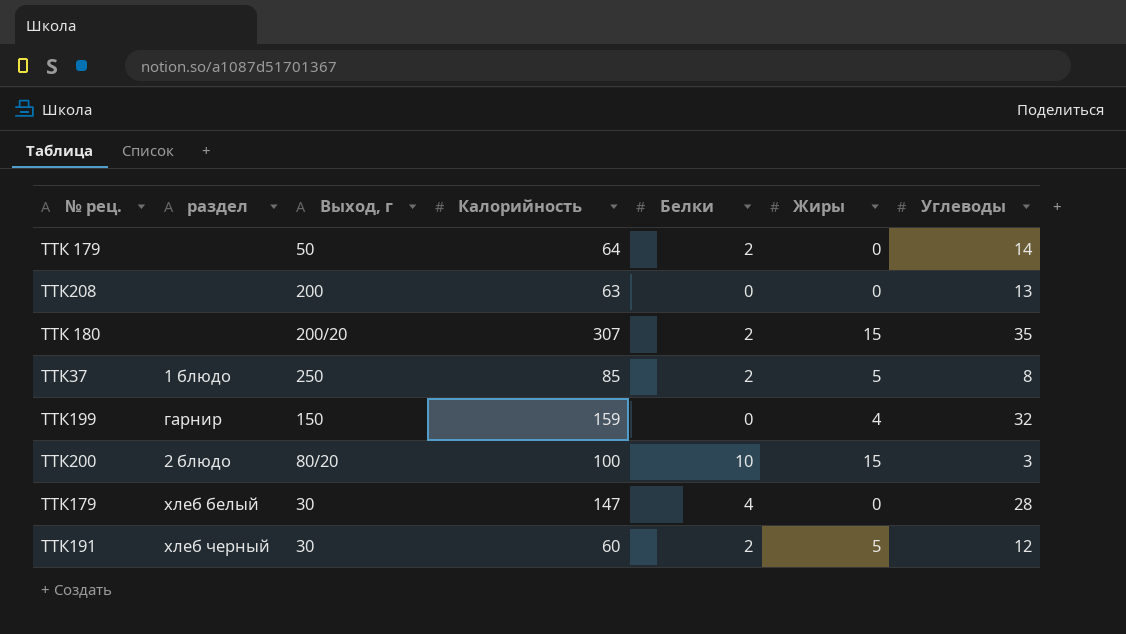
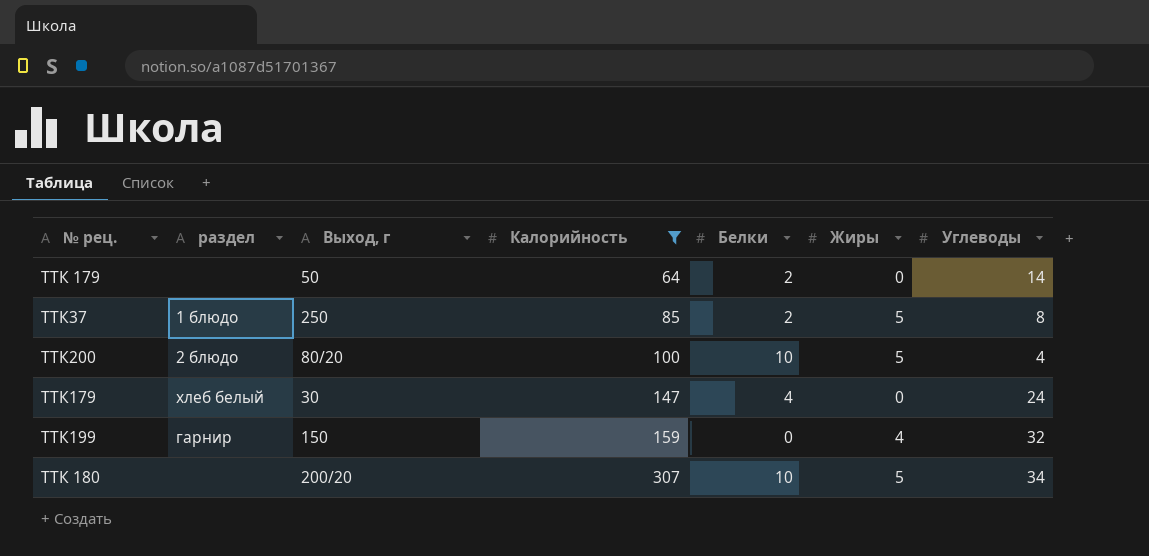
filter: none -> Калорийность >= 64
row order: none -> Калорийность ascending
ТТК200 | Жиры: 15 -> 5
ТТК200 | Углеводы: 3 -> 4
ТТК179 | Углеводы: 28 -> 24
ТТК 180 | Белки: 2 -> 10
ТТК 180 | Жиры: 15 -> 5
ТТК 180 | Углеводы: 35 -> 34

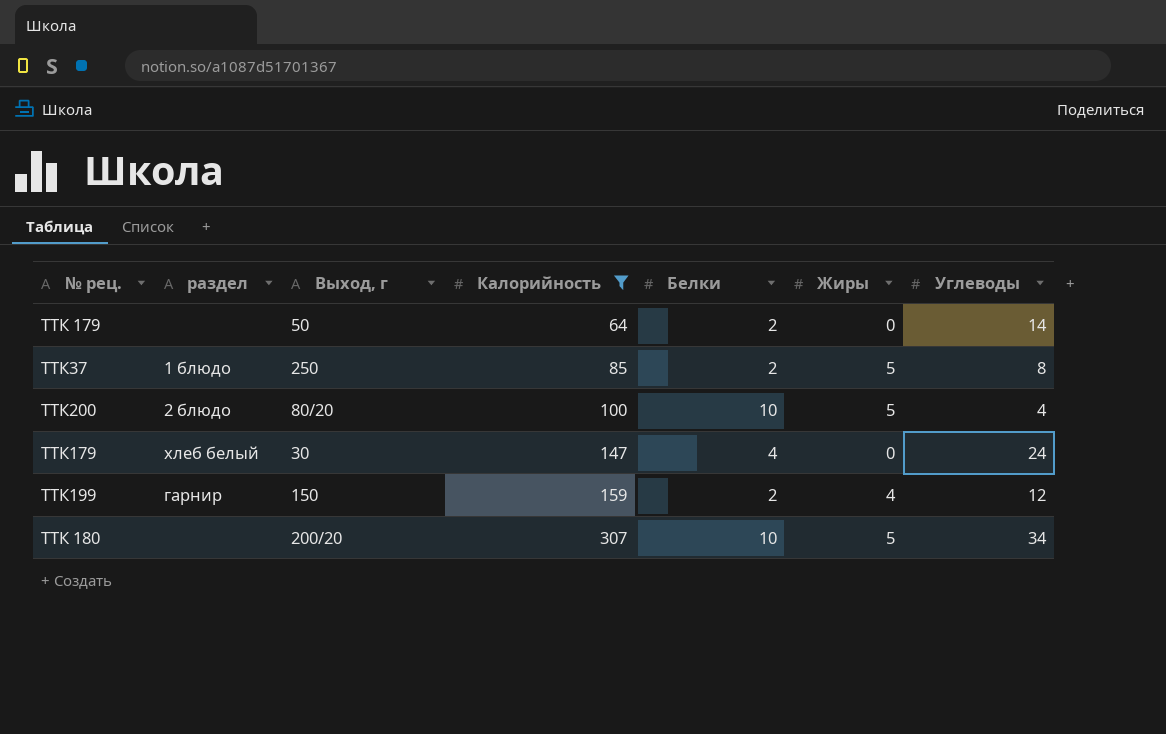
ТТК199 | Белки: 0 -> 2
ТТК199 | Углеводы: 32 -> 12

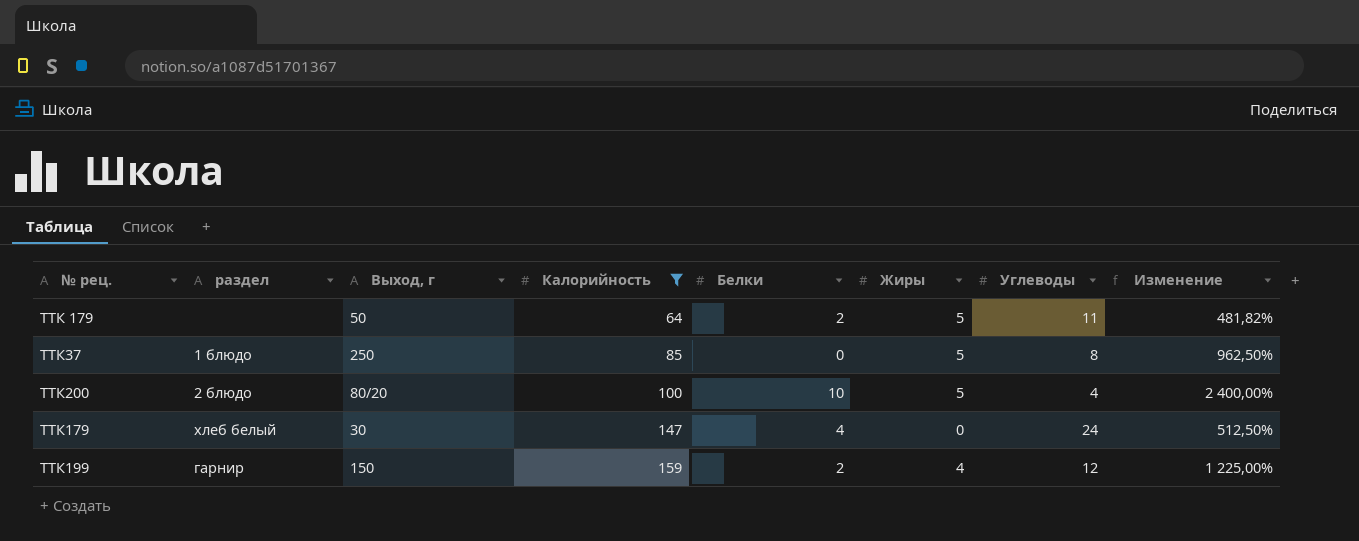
column Изменение | formula: none -> ([Калорийность] - [Углеводы]) / [Углеводы]
row ТТК 180: none | 200/20 | 307 | 10 | 5 | 34 -> none
ТТК 179 | Жиры: 0 -> 5
ТТК 179 | Углеводы: 14 -> 11
ТТК37 | Белки: 2 -> 0

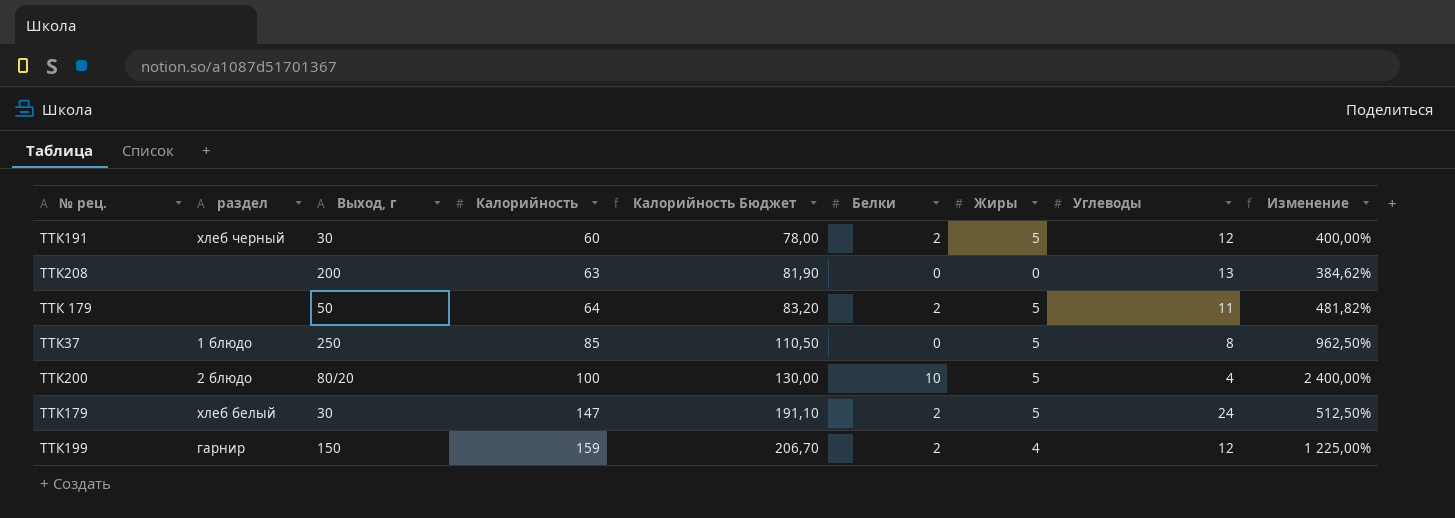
filter: Калорийность >= 64 -> none
column Калорийность Бюджет | formula: none -> [Калорийность] * 1,3
ТТК179 | Белки: 4 -> 2
ТТК179 | Жиры: 0 -> 5

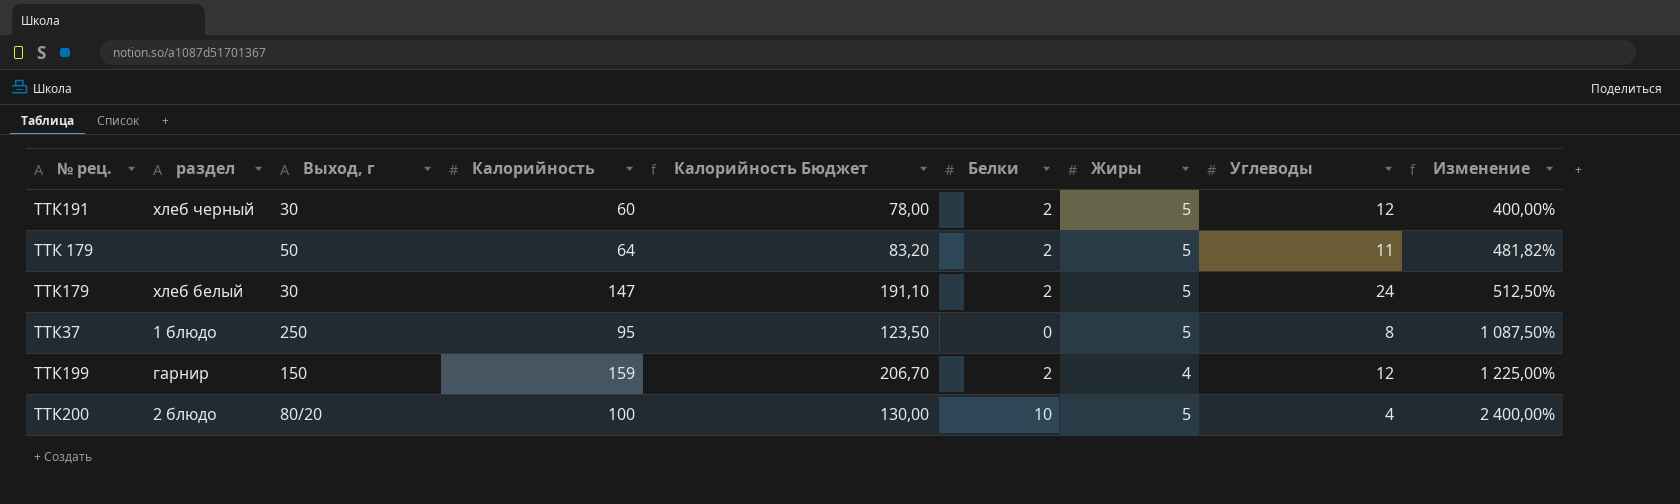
row order: Калорийность ascending -> Изменение ascending
row ТТК208: none | 200 | 63 | 81,90 | 0 | 0 | 13 | 384,62% -> none
ТТК37 | Калорийность: 85 -> 95
ТТК37 | Калорийность Бюджет: 110,50 -> 123,50
ТТК37 | Изменение: 962,50% -> 1 087,50%

